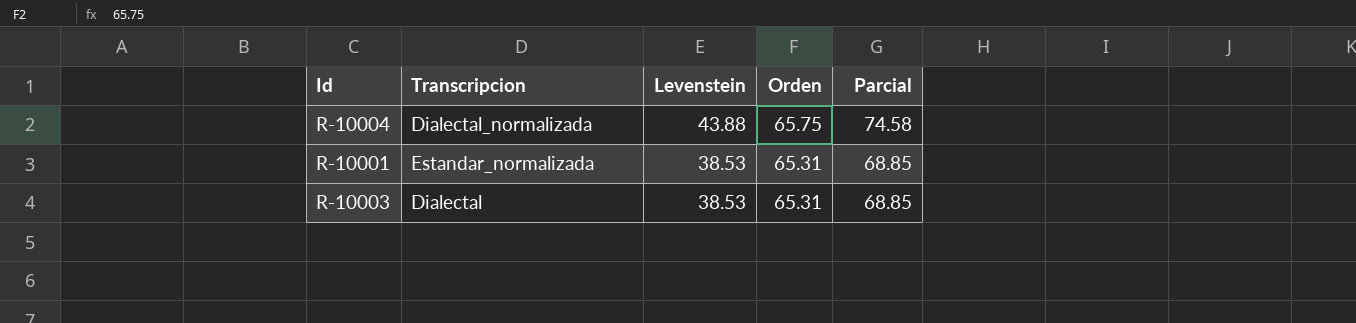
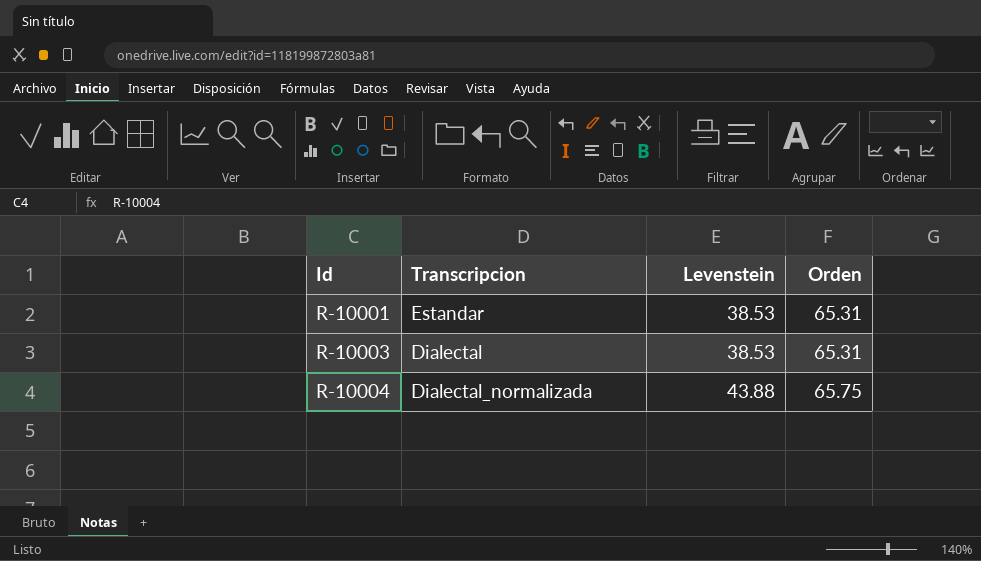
row order: Levenstein descending -> Id ascending
column Parcial | position: 5 -> none
R-10001 | Transcripcion: Estandar_normalizada -> Estandar

